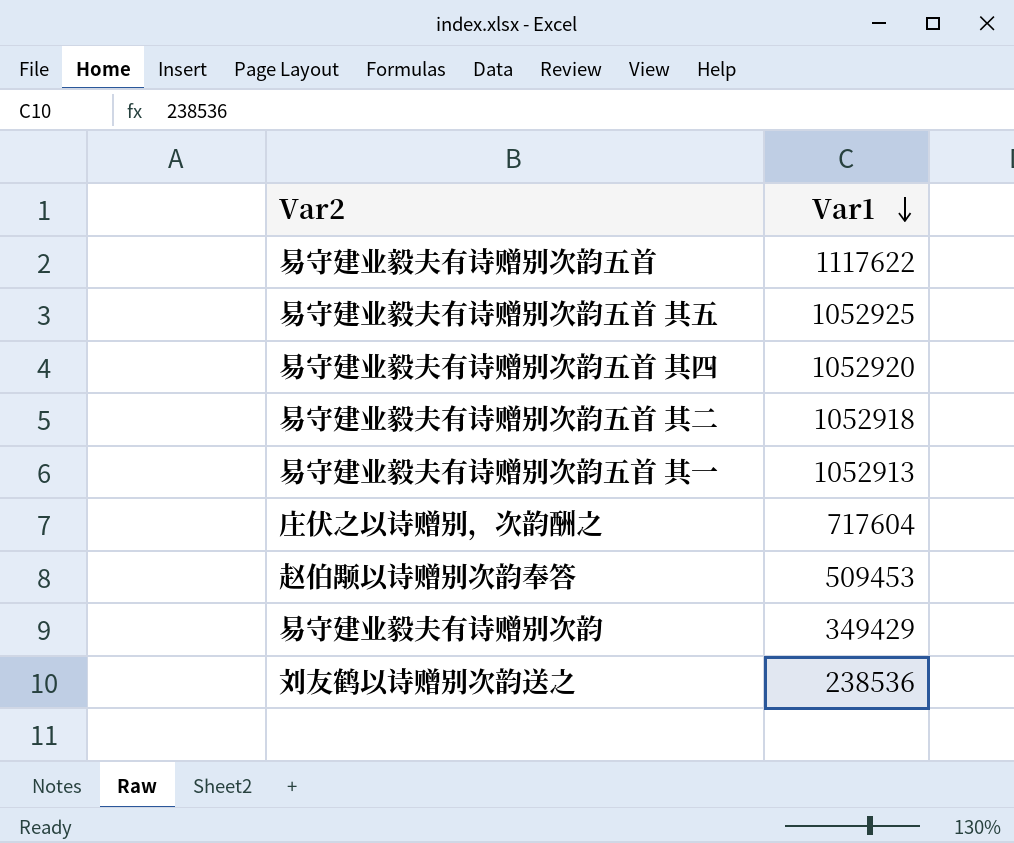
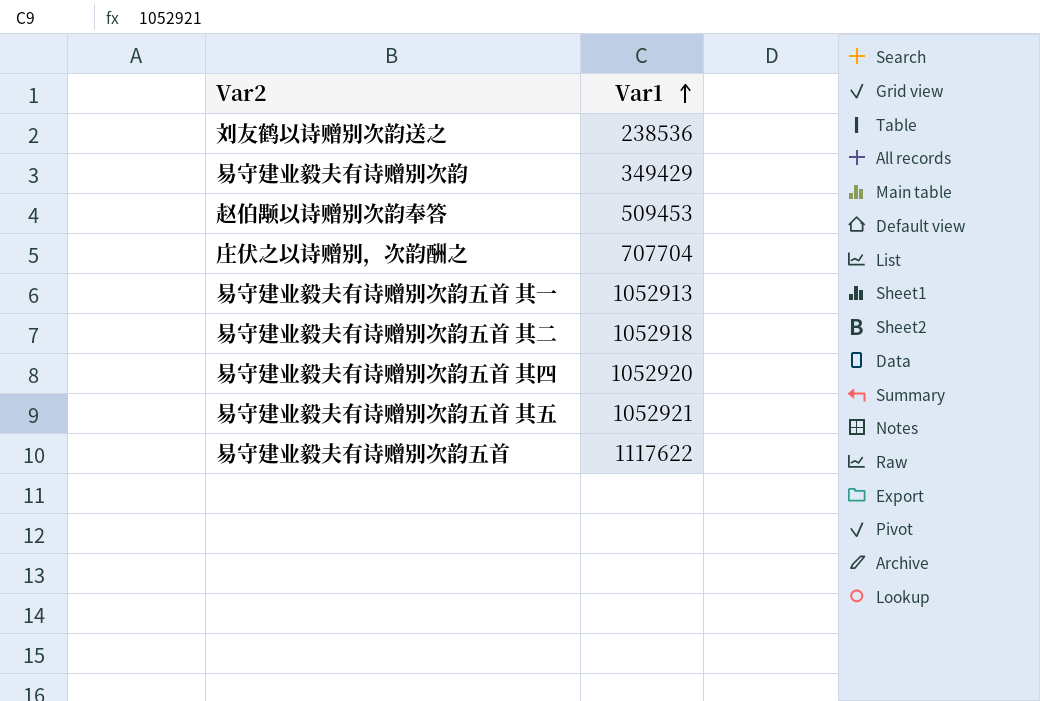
row order: Var1 descending -> Var1 ascending
庄伏之以诗赠别，次韵酬之 | Var1: 717604 -> 707704
易守建业毅夫有诗赠别次韵五首 其五 | Var1: 1052925 -> 1052921

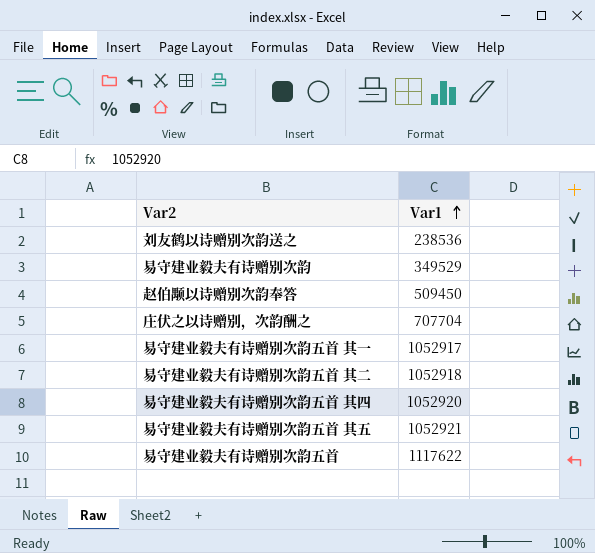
易守建业毅夫有诗赠别次韵 | Var1: 349429 -> 349529
赵伯颙以诗赠别次韵奉答 | Var1: 509453 -> 509450
易守建业毅夫有诗赠别次韵五首 其一 | Var1: 1052913 -> 1052917

